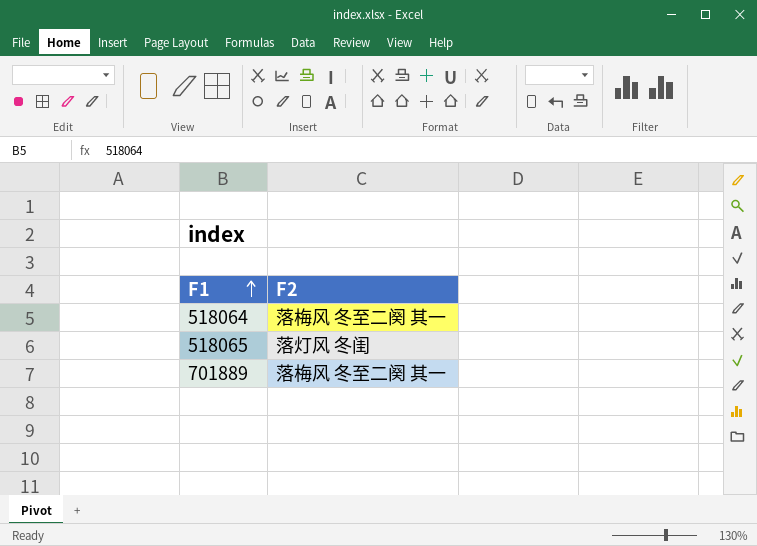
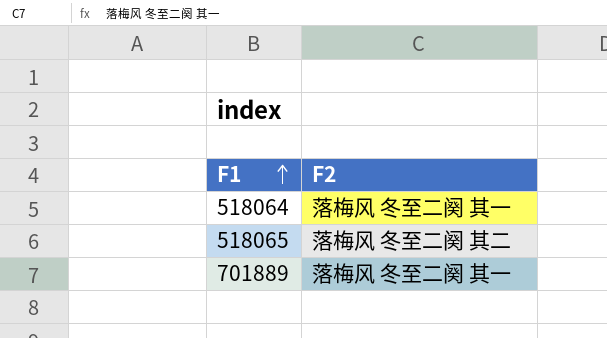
518065 | F2: 落灯风 冬闺 -> 落梅风 冬至二阕 其二

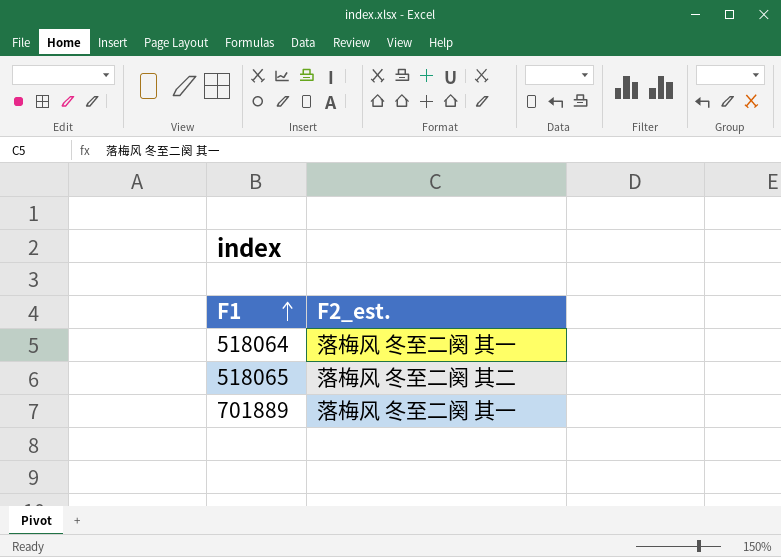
column name: F2 -> F2_est.

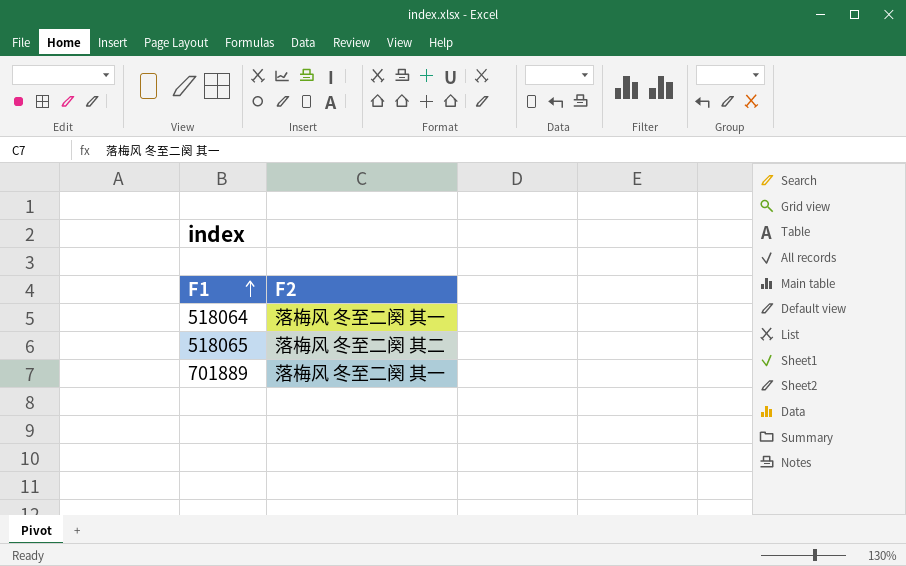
column name: F2_est. -> F2

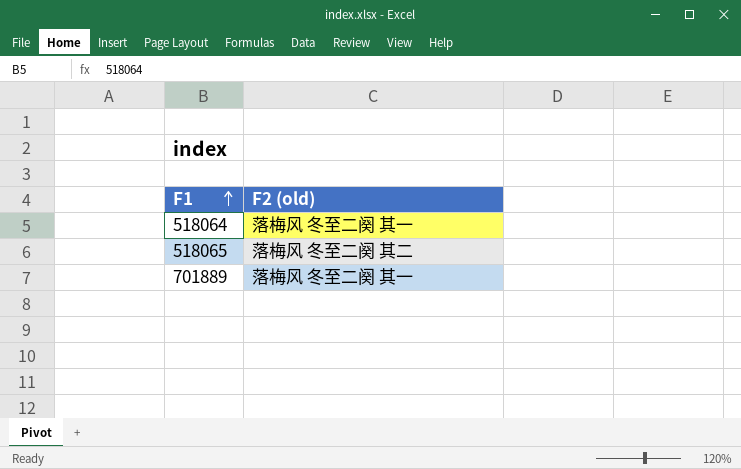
column name: F2 -> F2 (old)

